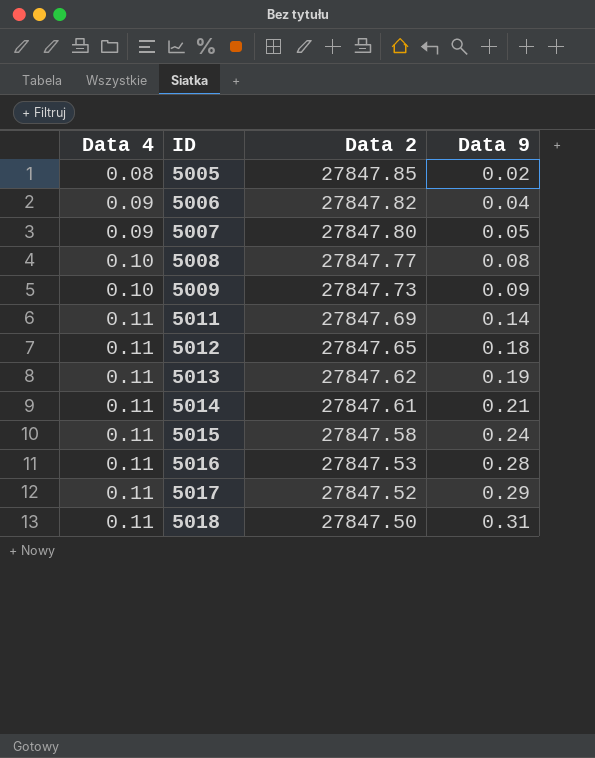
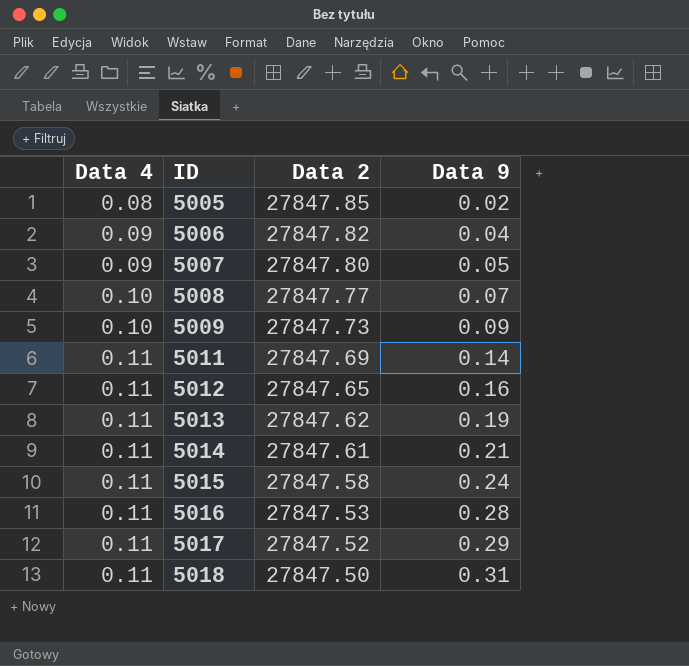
5008 | Data 9: 0.08 -> 0.07
5012 | Data 9: 0.18 -> 0.16

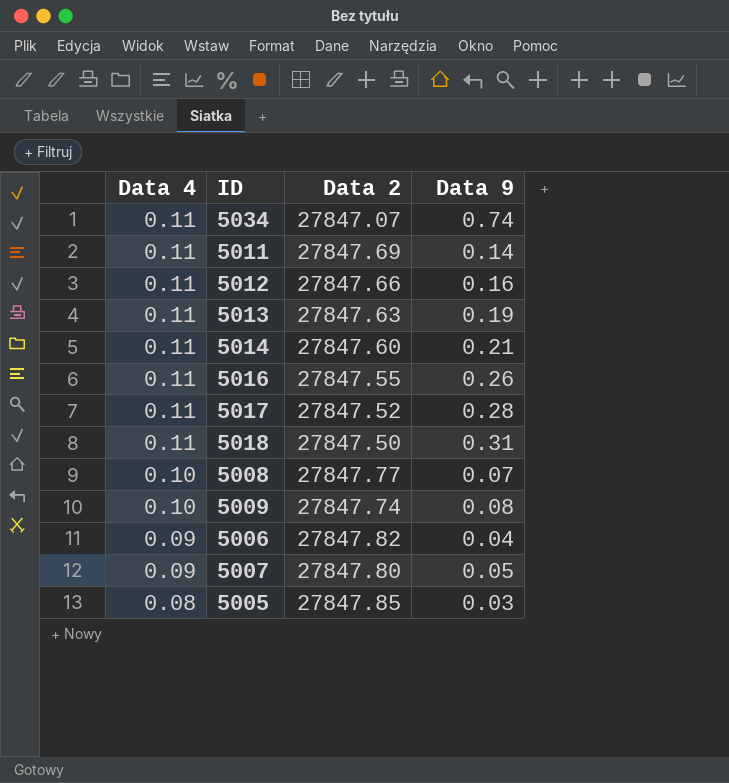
row order: Data 4 ascending -> Data 4 descending
row 5015: 0.11 | 27847.58 | 0.24 -> none
row 5034: none -> 0.11 | 27847.07 | 0.74
5012 | Data 2: 27847.65 -> 27847.66
5013 | Data 2: 27847.62 -> 27847.63
5014 | Data 2: 27847.61 -> 27847.60
5016 | Data 2: 27847.53 -> 27847.55
5016 | Data 9: 0.28 -> 0.26
5017 | Data 9: 0.29 -> 0.28
5009 | Data 2: 27847.73 -> 27847.74
5009 | Data 9: 0.09 -> 0.08
5005 | Data 9: 0.02 -> 0.03

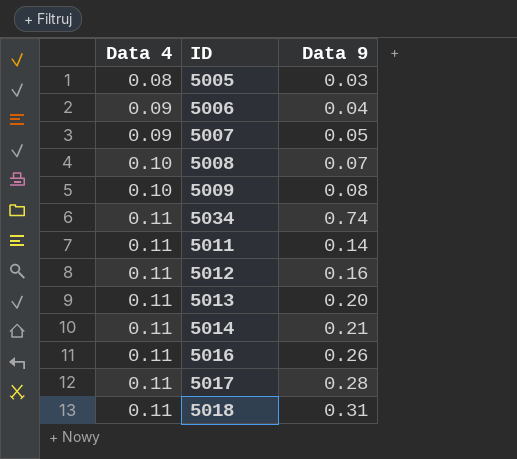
row order: Data 4 descending -> Data 4 ascending
column Data 2 | position: 3 -> none
5013 | Data 9: 0.19 -> 0.20

